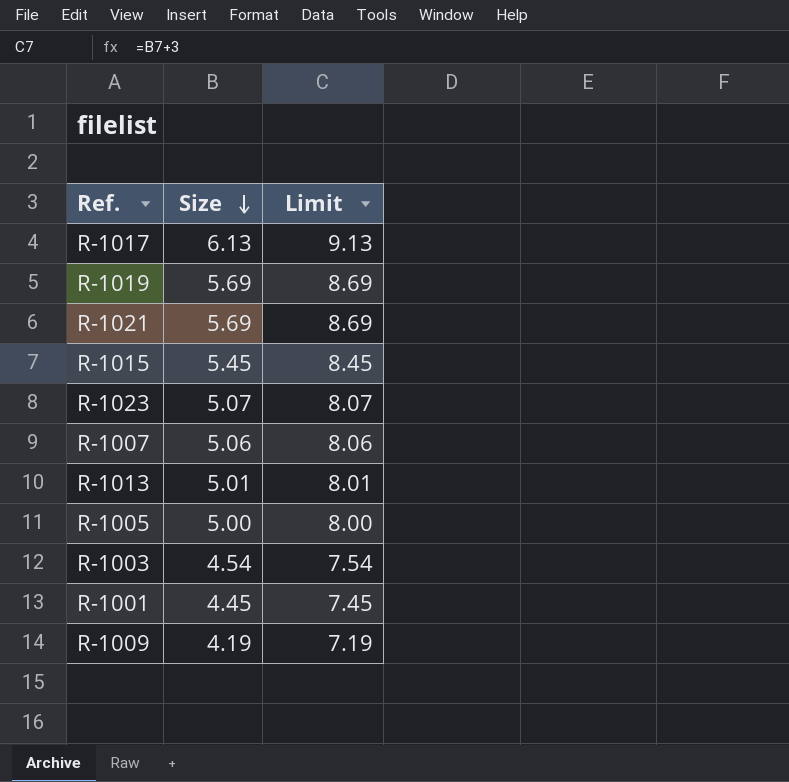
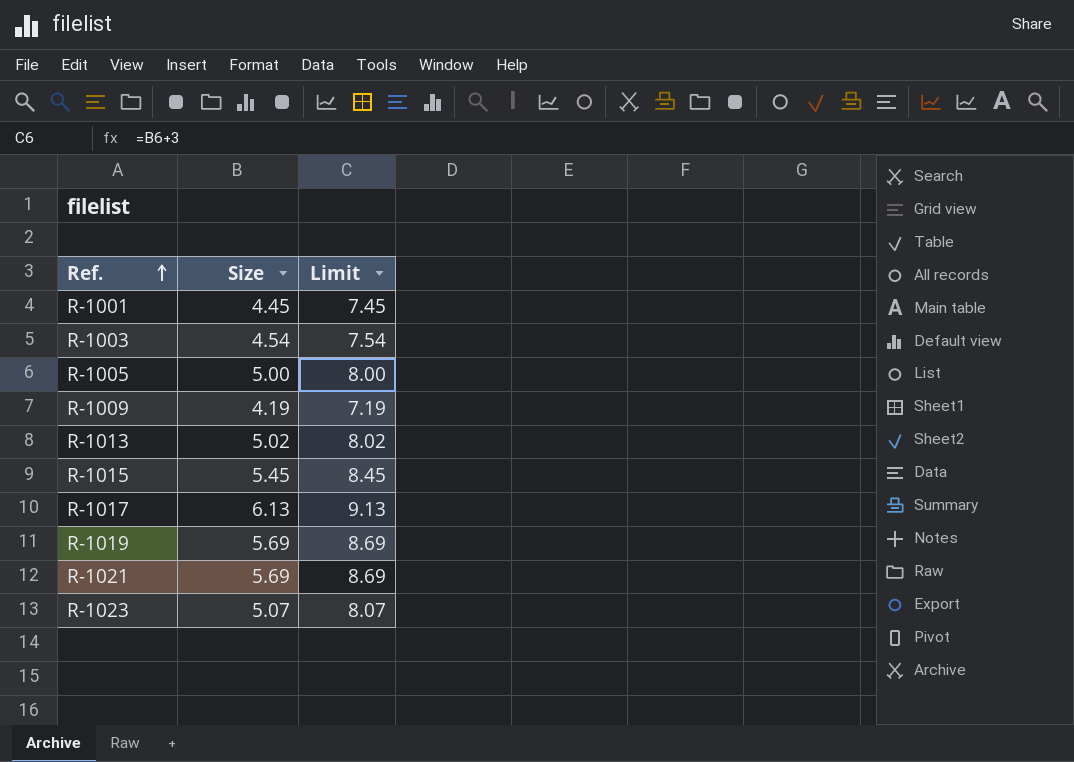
row order: Size descending -> Ref. ascending
row R-1007: 5.06 | 8.06 -> none
R-1013 | Size: 5.01 -> 5.02
R-1013 | Limit: 8.01 -> 8.02

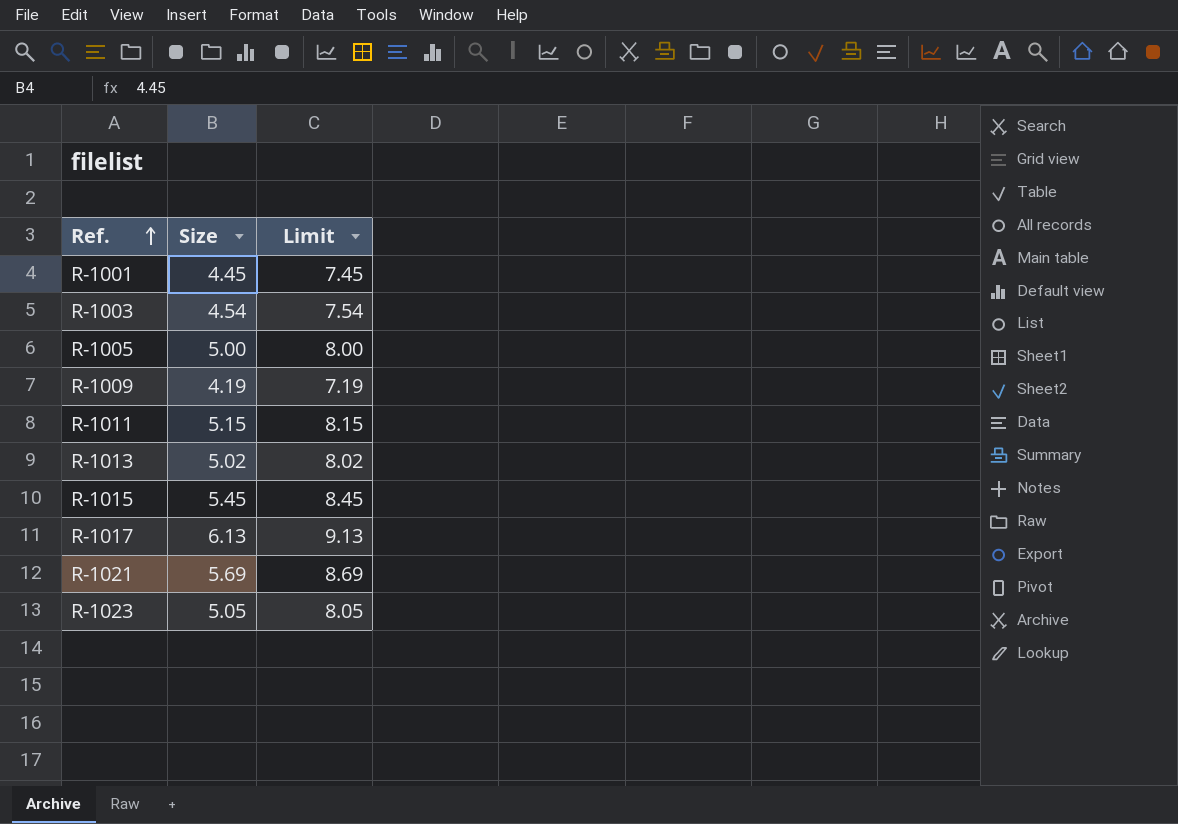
row R-1019: 5.69 | 8.69 -> none
row R-1011: none -> 5.15 | 8.15
R-1023 | Size: 5.07 -> 5.05
R-1023 | Limit: 8.07 -> 8.05

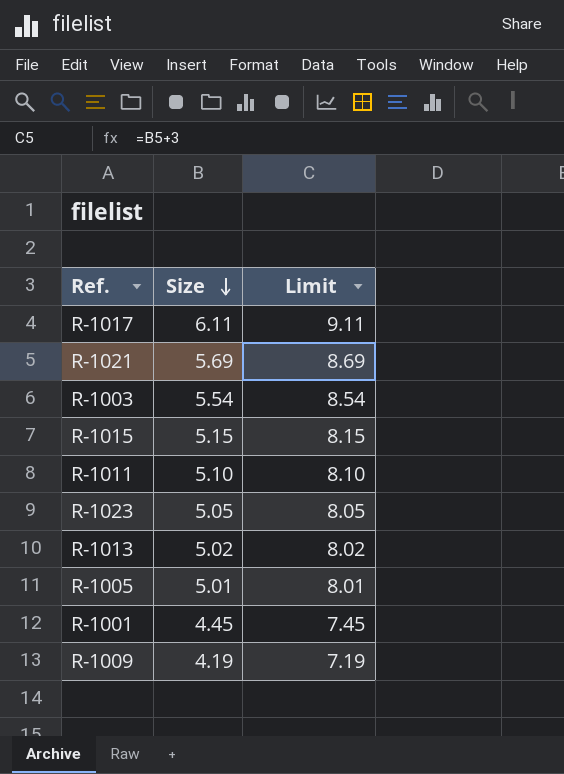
row order: Ref. ascending -> Size descending
R-1017 | Size: 6.13 -> 6.11
R-1017 | Limit: 9.13 -> 9.11
R-1003 | Size: 4.54 -> 5.54
R-1003 | Limit: 7.54 -> 8.54
R-1015 | Size: 5.45 -> 5.15
R-1015 | Limit: 8.45 -> 8.15
R-1011 | Size: 5.15 -> 5.10
R-1011 | Limit: 8.15 -> 8.10
R-1005 | Size: 5.00 -> 5.01
R-1005 | Limit: 8.00 -> 8.01

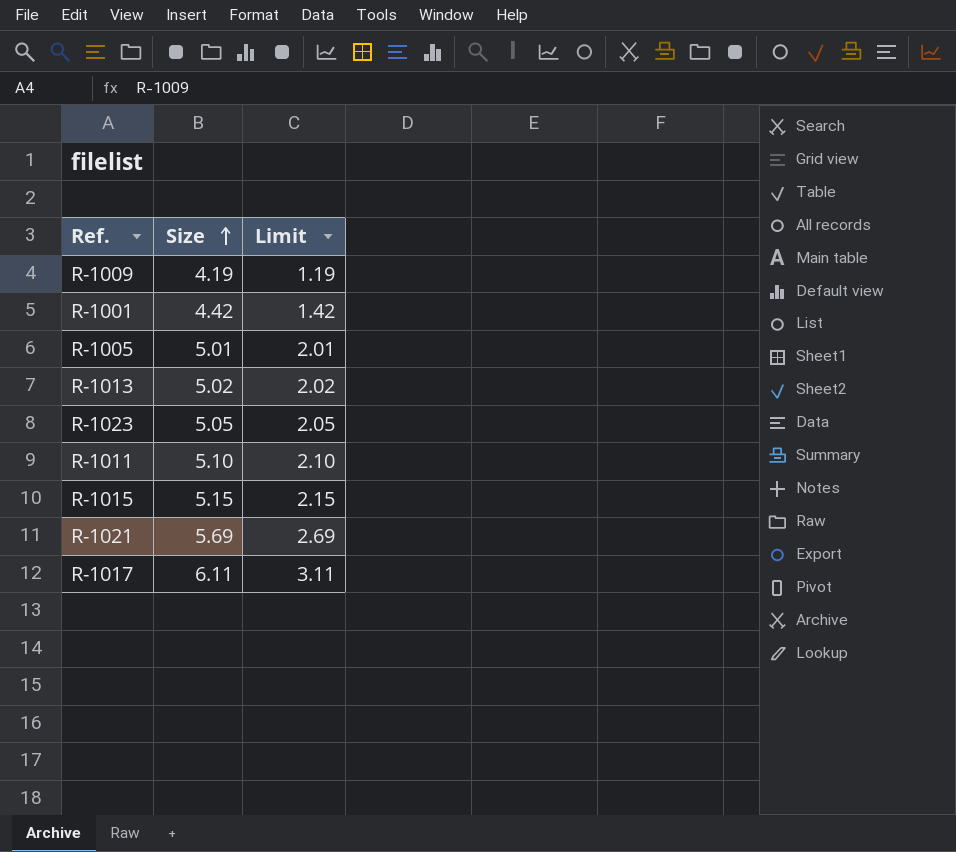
row order: Size descending -> Size ascending
column Limit | formula: [Size] + 3 -> [Size] - 3
row R-1003: 5.54 | 8.54 -> none
R-1001 | Size: 4.45 -> 4.42

